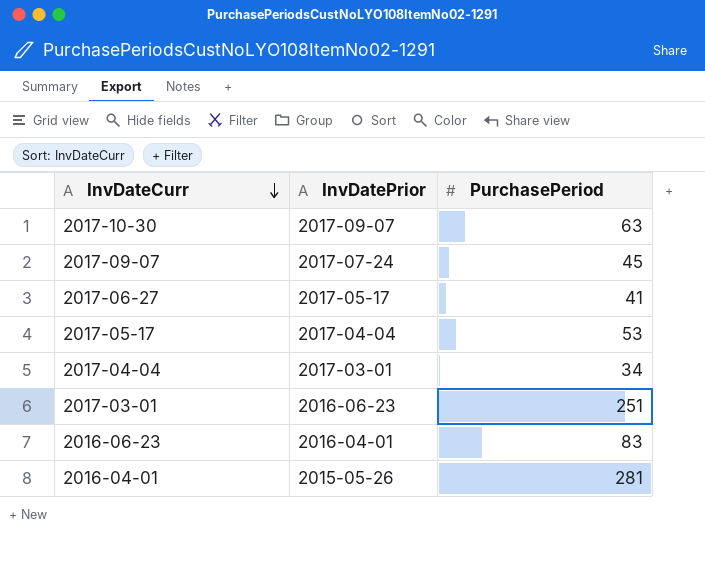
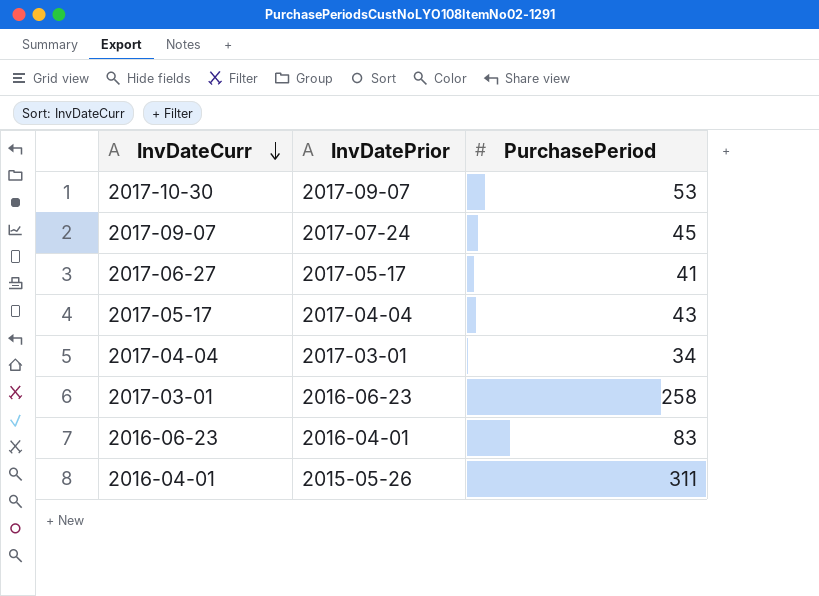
2017-10-30 | PurchasePeriod: 63 -> 53
2017-05-17 | PurchasePeriod: 53 -> 43
2017-03-01 | PurchasePeriod: 251 -> 258
2016-04-01 | PurchasePeriod: 281 -> 311

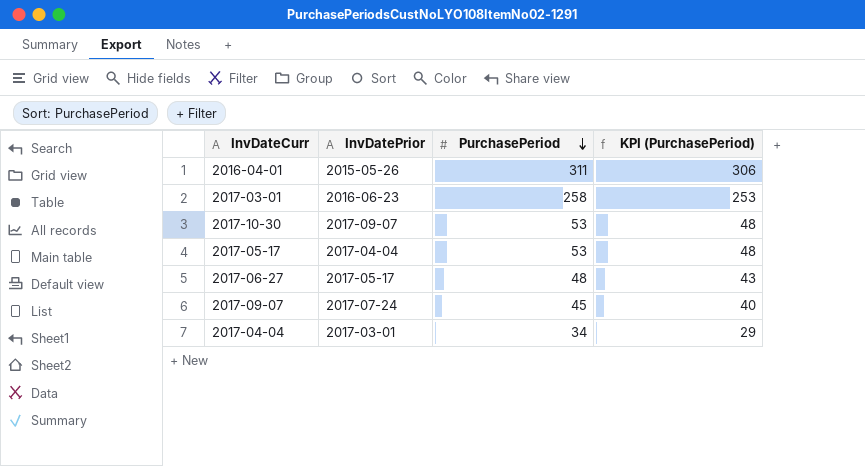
row order: InvDateCurr descending -> PurchasePeriod descending
column KPI (PurchasePeriod) | formula: none -> [PurchasePeriod] - 5
row 2016-06-23: 2016-04-01 | 83 -> none
2017-05-17 | PurchasePeriod: 43 -> 53
2017-06-27 | PurchasePeriod: 41 -> 48

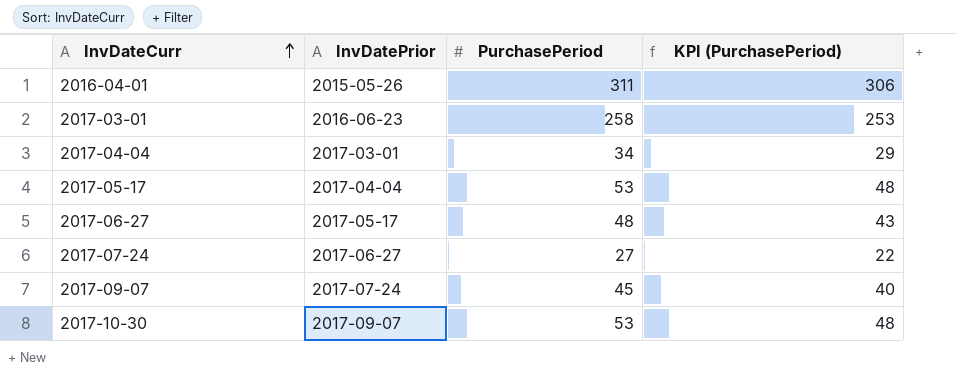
row order: PurchasePeriod descending -> InvDateCurr ascending
row 2017-07-24: none -> 2017-06-27 | 27 | 22

